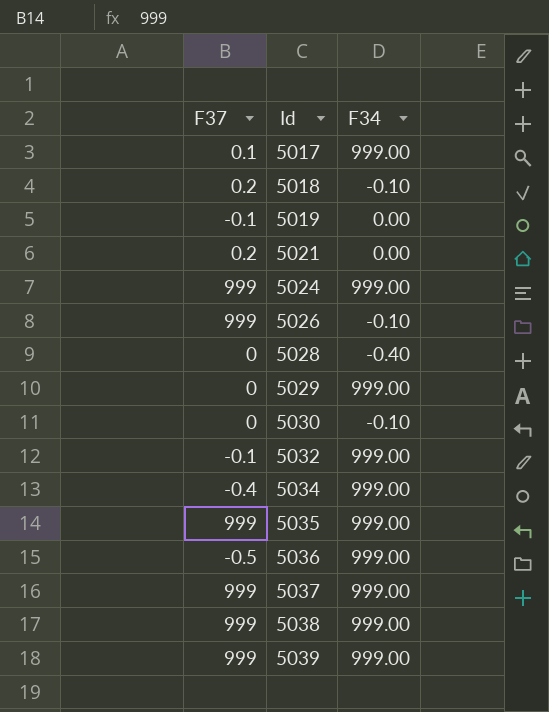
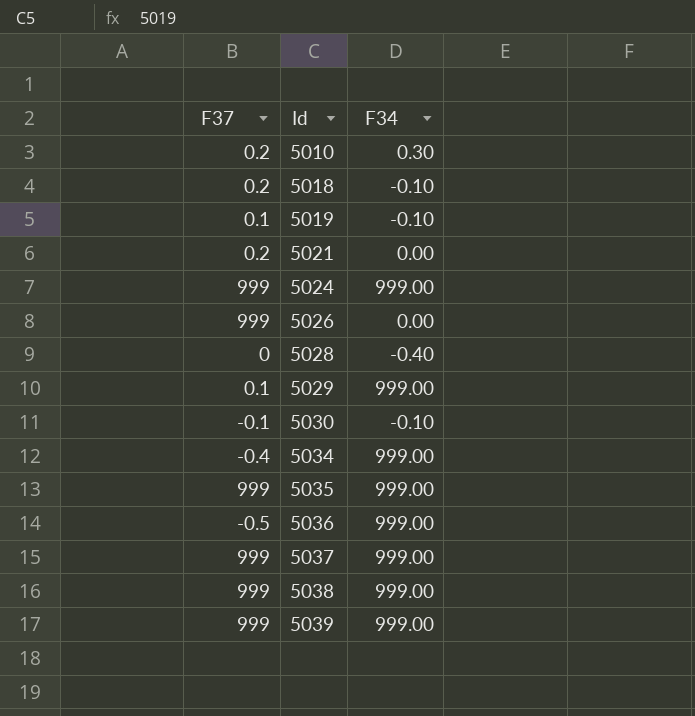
row 5017: 0.1 | 999.00 -> none
row 5032: -0.1 | 999.00 -> none
row 5010: none -> 0.2 | 0.30
5019 | F37: -0.1 -> 0.1
5019 | F34: 0.00 -> -0.10
5026 | F34: -0.10 -> 0.00
5029 | F37: 0 -> 0.1
5030 | F37: 0 -> -0.1

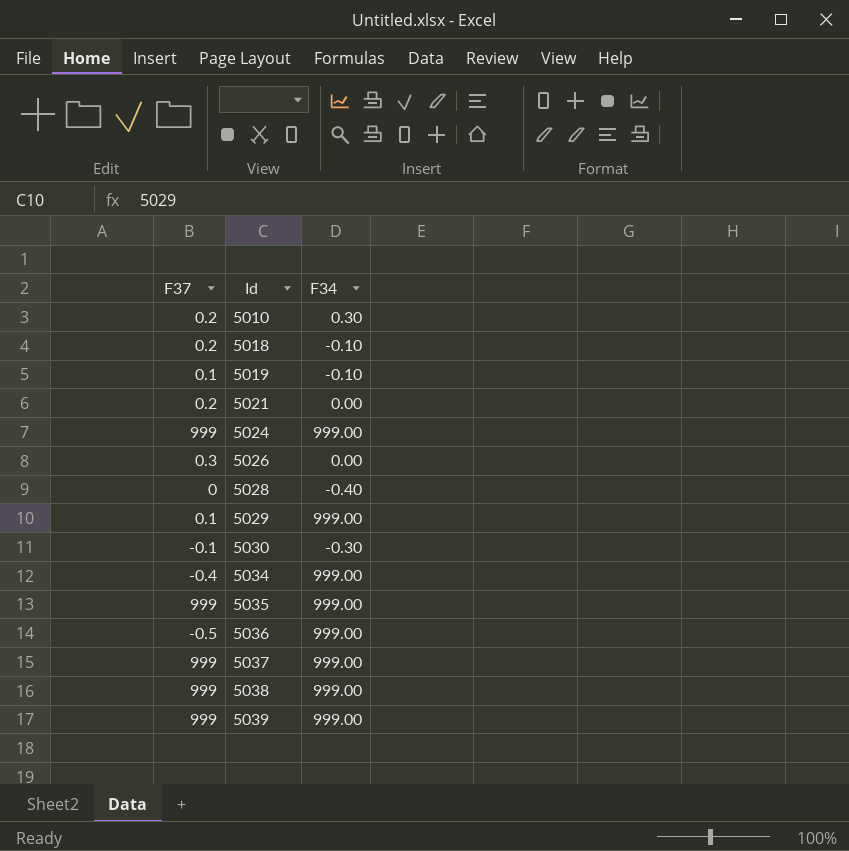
5026 | F37: 999 -> 0.3
5030 | F34: -0.10 -> -0.30

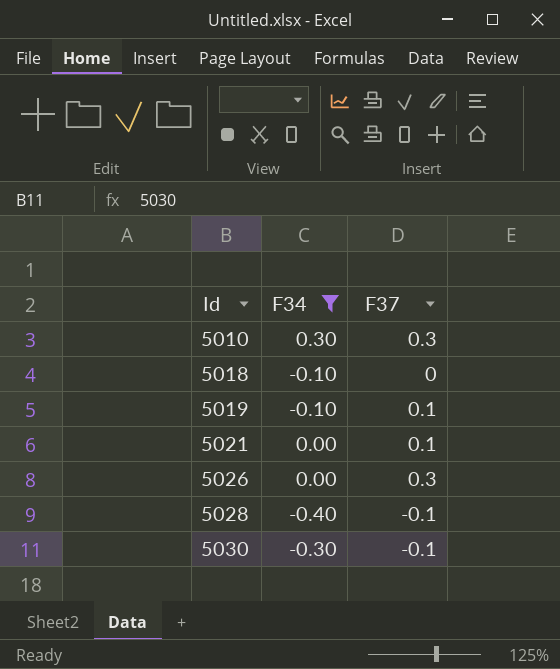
filter: none -> F34 != 999.00
column F37 | position: 1 -> 3
5010 | F37: 0.2 -> 0.3
5018 | F37: 0.2 -> 0
5021 | F37: 0.2 -> 0.1
5028 | F37: 0 -> -0.1

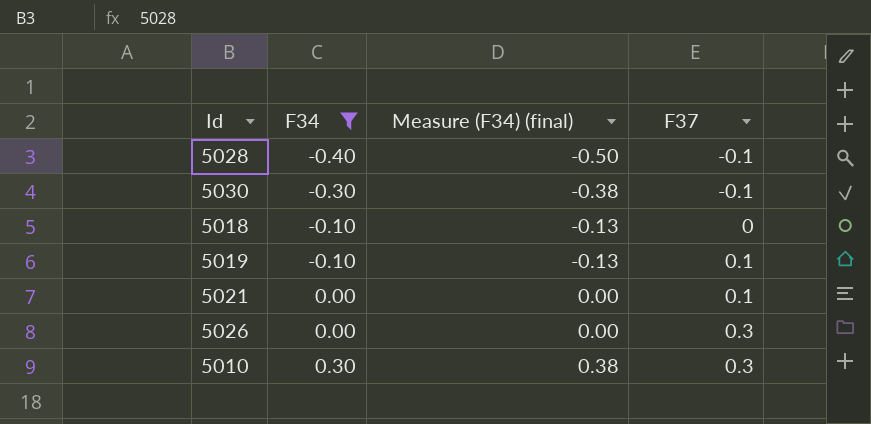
row order: Id ascending -> F34 ascending
column Measure (F34) (final) | formula: none -> [F34] * 1.25

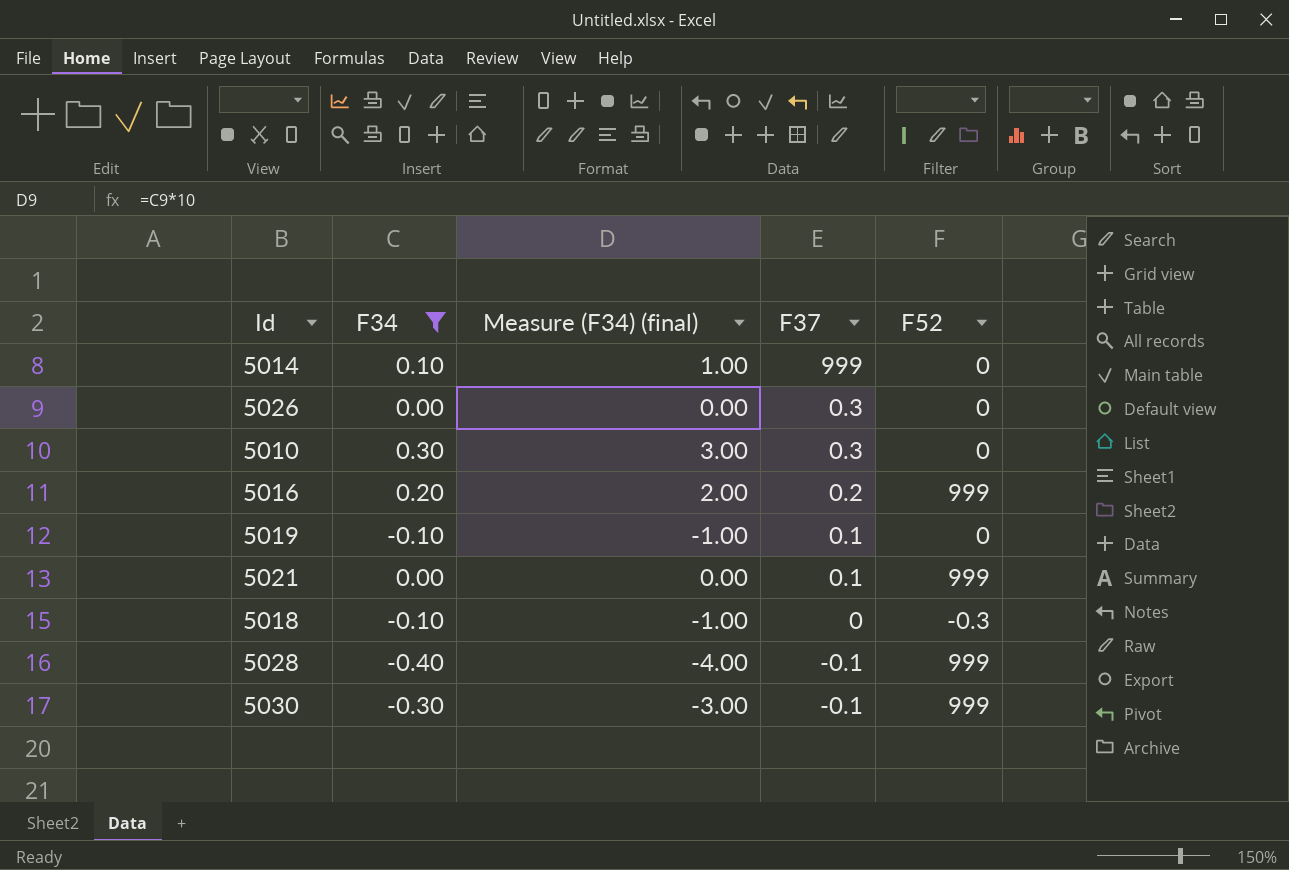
row order: F34 ascending -> F37 descending
column Measure (F34) (final) | formula: [F34] * 1.25 -> [F34] * 10
column F52 | position: none -> 5
row 5014: none -> 0.10 | 1.00 | 999 | 0
row 5016: none -> 0.20 | 2.00 | 0.2 | 999

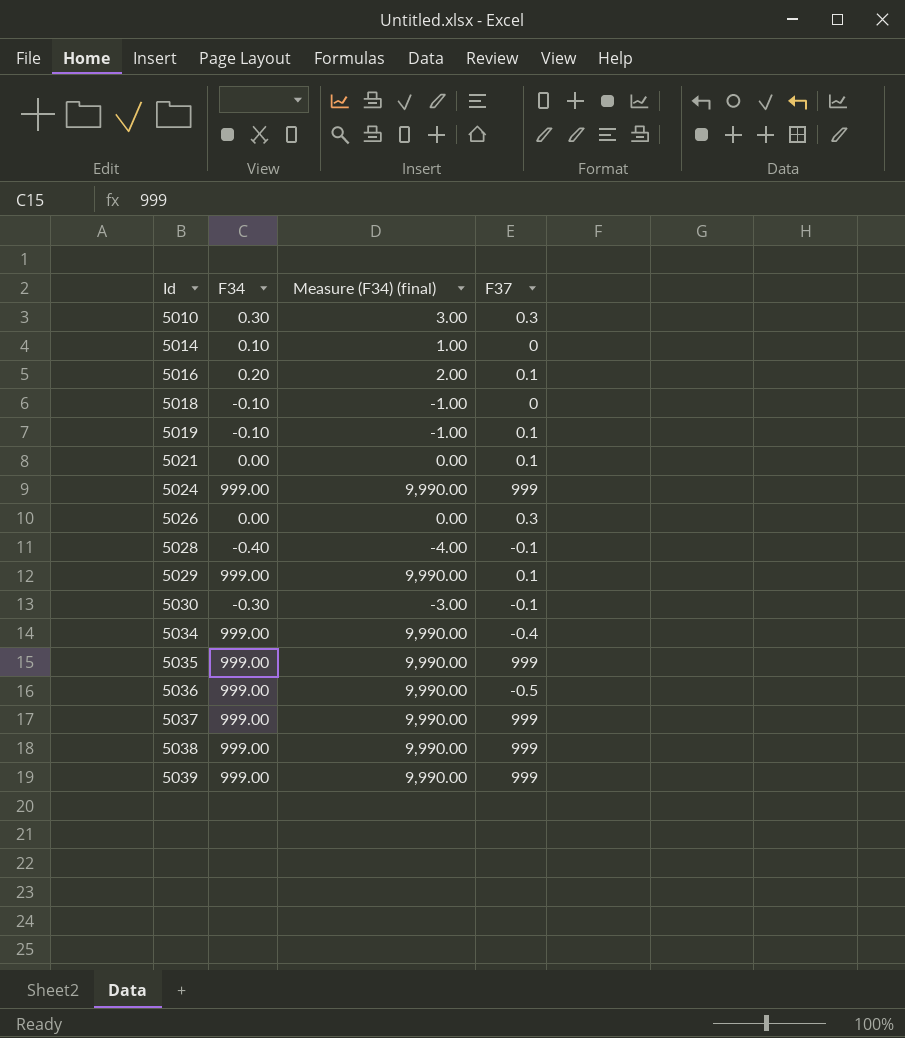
filter: F34 != 999.00 -> none
row order: F37 descending -> Id ascending
column F52 | position: 5 -> none
5014 | F37: 999 -> 0
5016 | F37: 0.2 -> 0.1

